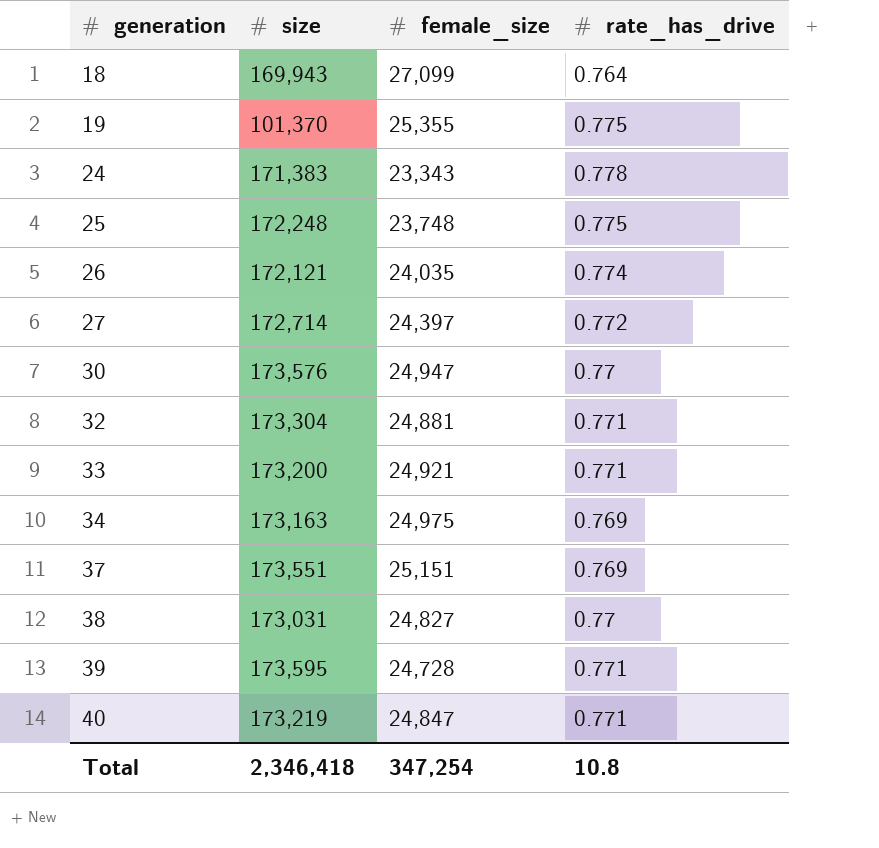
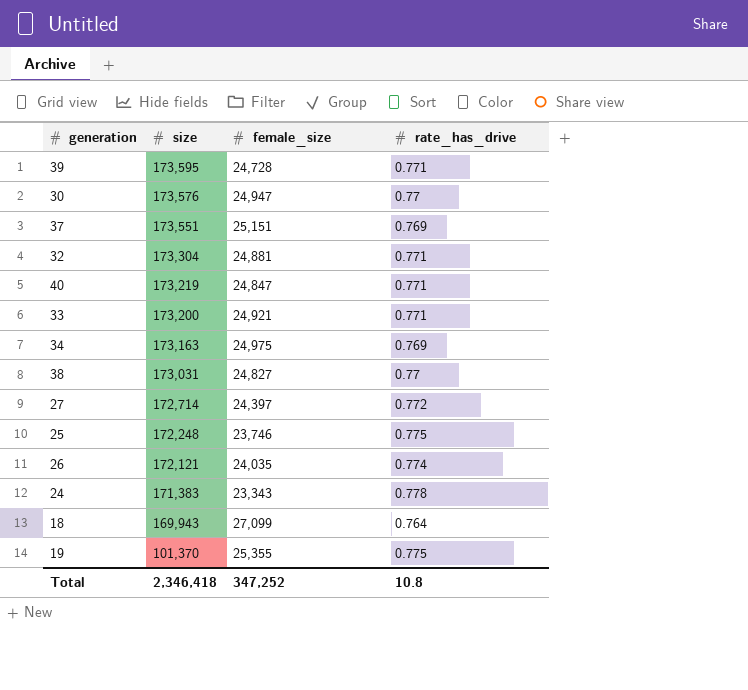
row order: generation ascending -> size descending
25 | female_size: 23,748 -> 23,746
Total | female_size: 347,254 -> 347,252

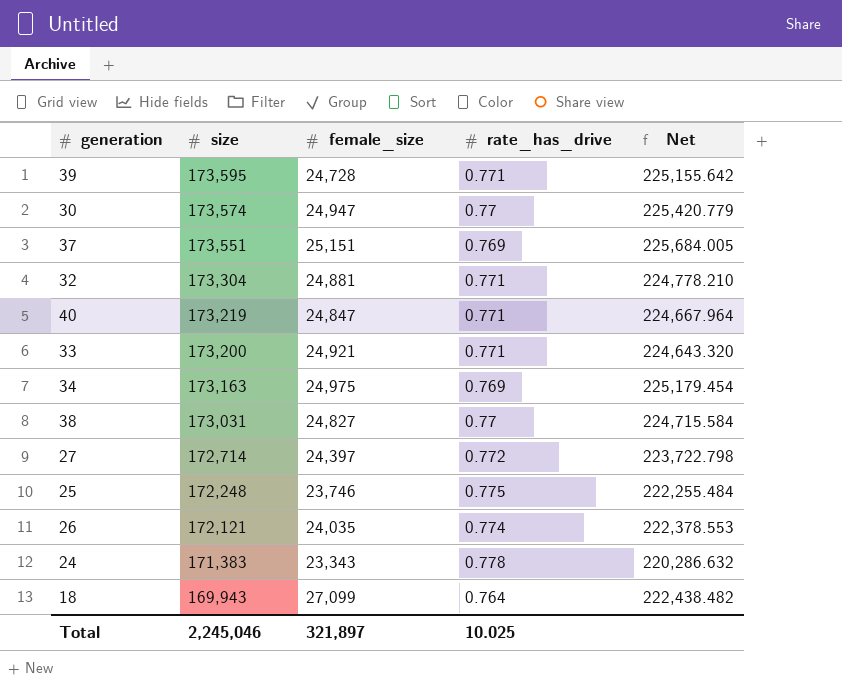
column Net | formula: none -> [size] / [rate_has_drive]
row 19: 101,370 | 25,355 | 0.775 -> none
30 | size: 173,576 -> 173,574
Total | size: 2,346,418 -> 2,245,046
Total | female_size: 347,252 -> 321,897
Total | rate_has_drive: 10.8 -> 10.025

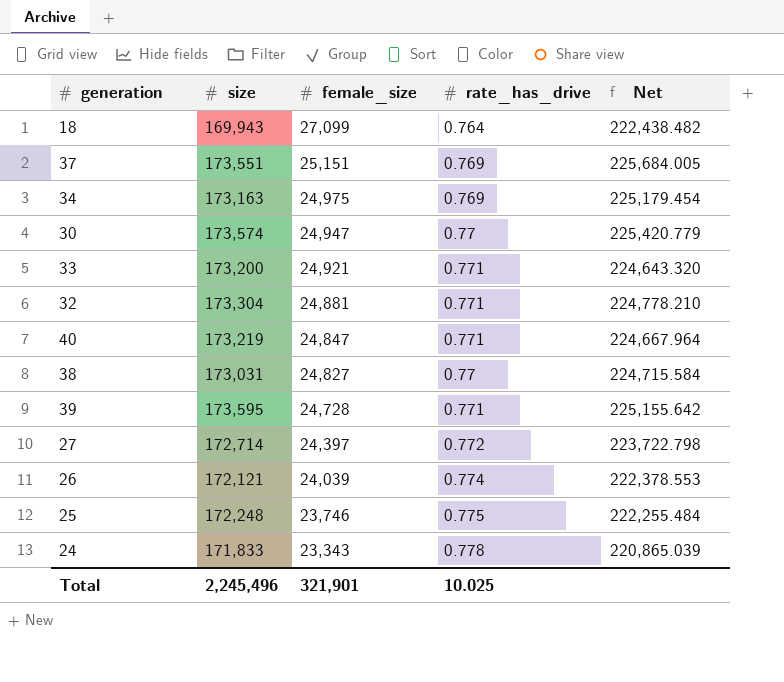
row order: size descending -> female_size descending
26 | female_size: 24,035 -> 24,039
24 | size: 171,383 -> 171,833
24 | Net: 220,286.632 -> 220,865.039
Total | size: 2,245,046 -> 2,245,496
Total | female_size: 321,897 -> 321,901

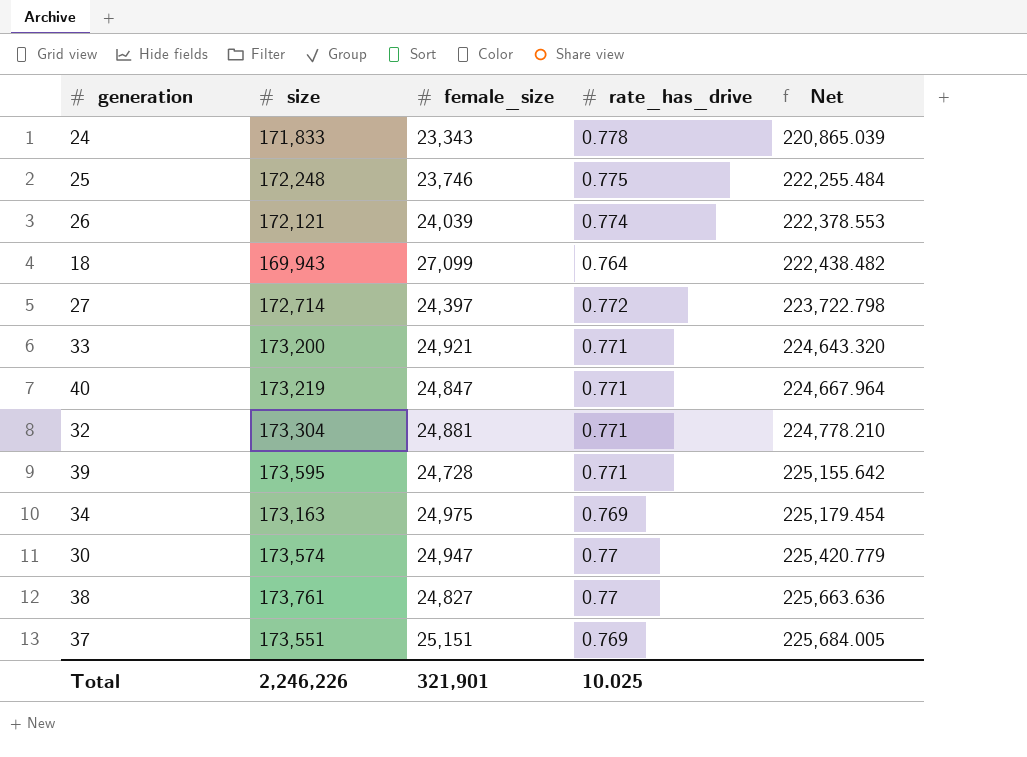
row order: female_size descending -> Net ascending
38 | size: 173,031 -> 173,761
38 | Net: 224,715.584 -> 225,663.636
Total | size: 2,245,496 -> 2,246,226

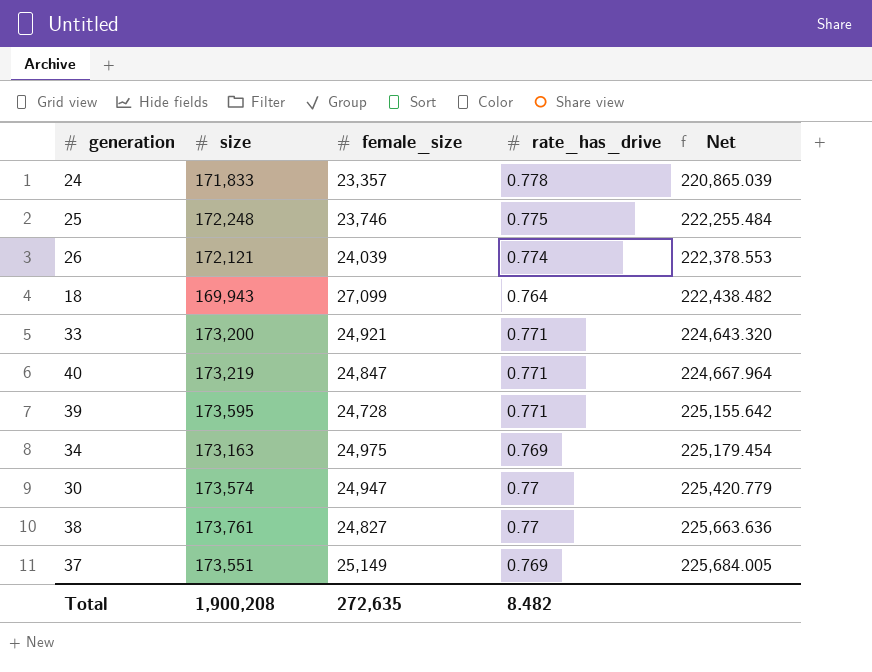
row 27: 172,714 | 24,397 | 0.772 | 223,722.798 -> none
row 32: 173,304 | 24,881 | 0.771 | 224,778.210 -> none
24 | female_size: 23,343 -> 23,357
37 | female_size: 25,151 -> 25,149
Total | size: 2,246,226 -> 1,900,208
Total | female_size: 321,901 -> 272,635
Total | rate_has_drive: 10.025 -> 8.482

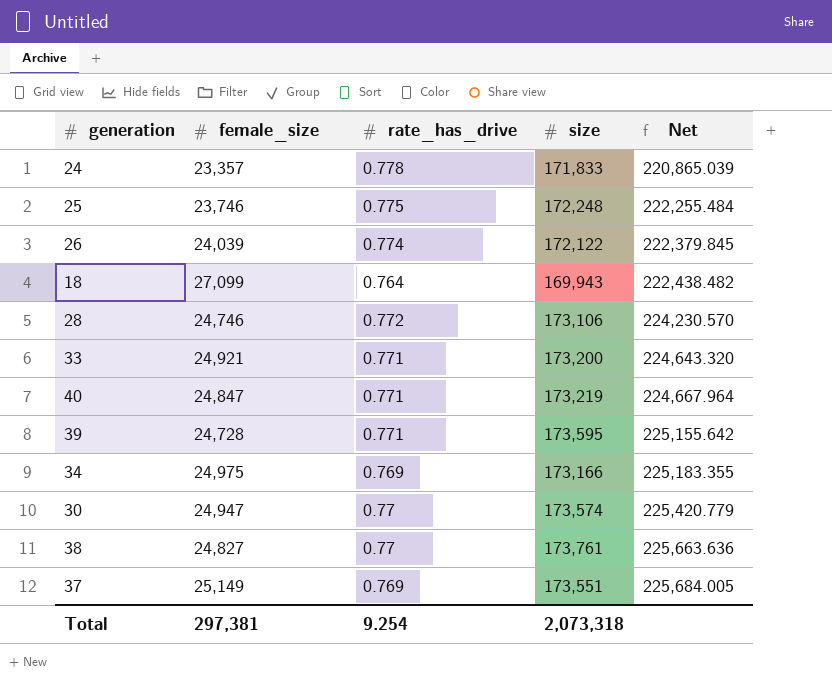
column size | position: 2 -> 4
26 | size: 172,121 -> 172,122
26 | Net: 222,378.553 -> 222,379.845
row 28: none -> 24,746 | 0.772 | 173,106 | 224,230.570
34 | size: 173,163 -> 173,166
34 | Net: 225,179.454 -> 225,183.355
Total | female_size: 272,635 -> 297,381
Total | rate_has_drive: 8.482 -> 9.254
Total | size: 1,900,208 -> 2,073,318

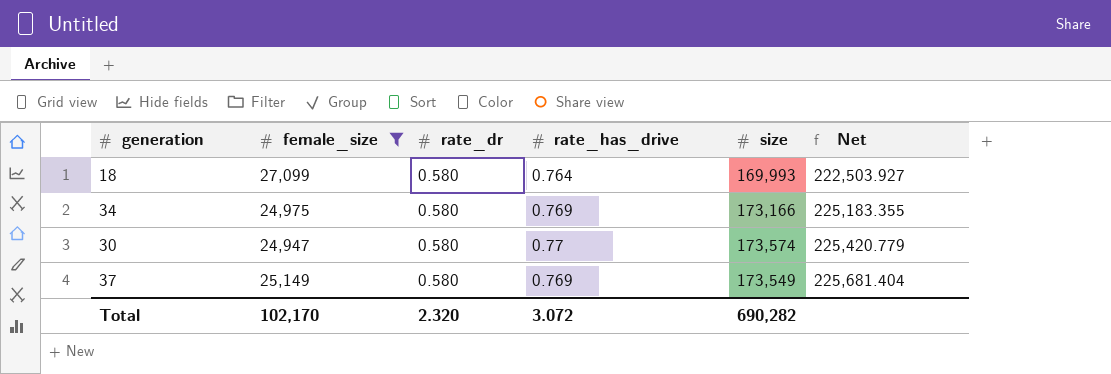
filter: none -> female_size >= 24,947
column rate_dr | position: none -> 3
18 | size: 169,943 -> 169,993
18 | Net: 222,438.482 -> 222,503.927
37 | size: 173,551 -> 173,549
37 | Net: 225,684.005 -> 225,681.404
Total | female_size: 297,381 -> 102,170
Total | rate_has_drive: 9.254 -> 3.072
Total | size: 2,073,318 -> 690,282

